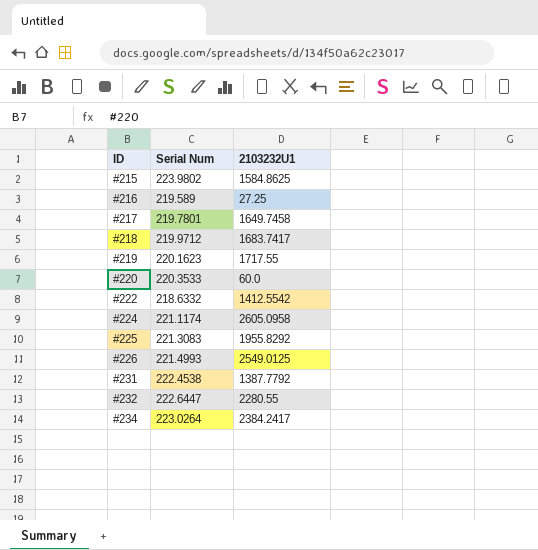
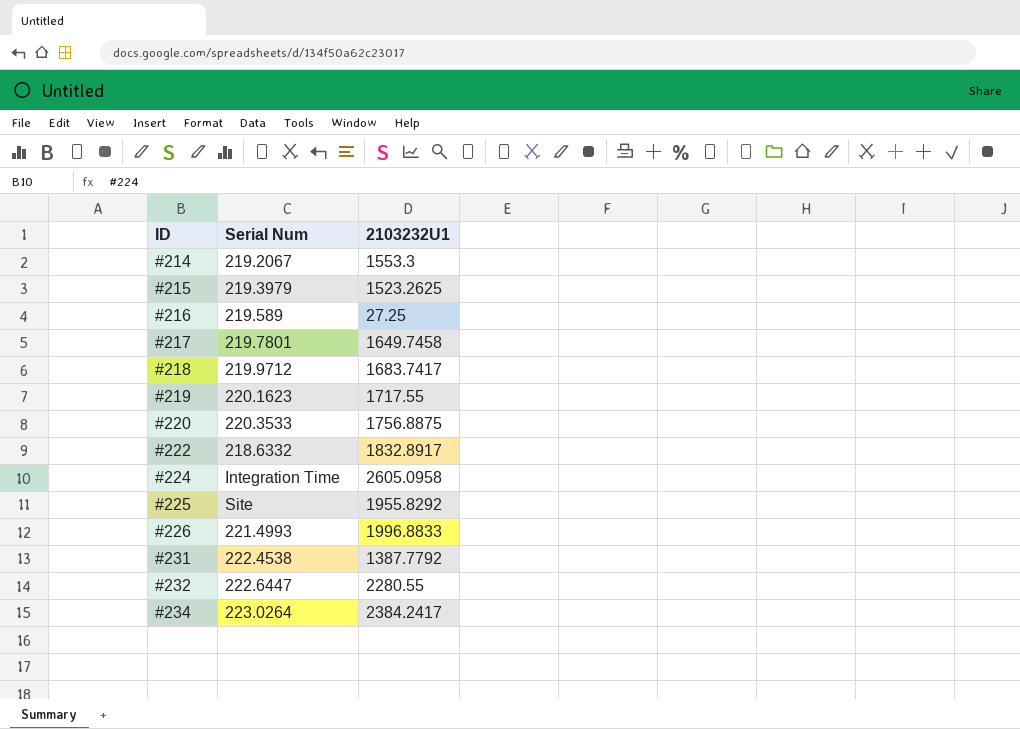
row #214: none -> 219.2067 | 1553.3
#215 | Serial Num: 223.9802 -> 219.3979
#215 | 2103232U1: 1584.8625 -> 1523.2625
#220 | 2103232U1: 60.0 -> 1756.8875
#222 | 2103232U1: 1412.5542 -> 1832.8917
#224 | Serial Num: 221.1174 -> Integration Time
#225 | Serial Num: 221.3083 -> Site
#226 | 2103232U1: 2549.0125 -> 1996.8833

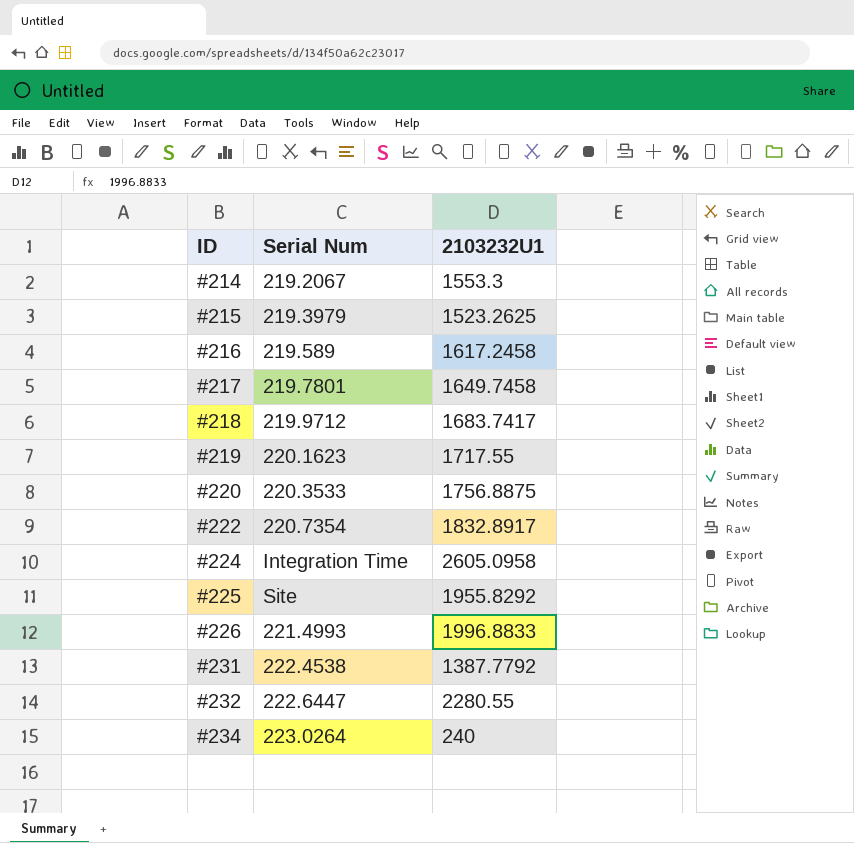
#216 | 2103232U1: 27.25 -> 1617.2458
#222 | Serial Num: 218.6332 -> 220.7354
#234 | 2103232U1: 2384.2417 -> 240

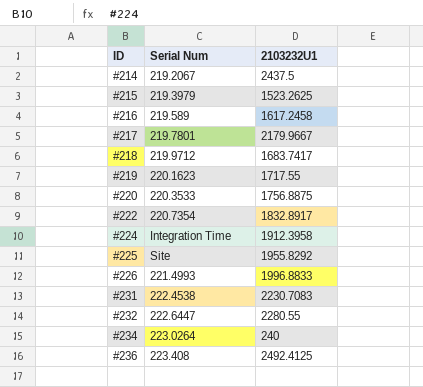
#214 | 2103232U1: 1553.3 -> 2437.5
#217 | 2103232U1: 1649.7458 -> 2179.9667
#224 | 2103232U1: 2605.0958 -> 1912.3958
#231 | 2103232U1: 1387.7792 -> 2230.7083
row #236: none -> 223.408 | 2492.4125

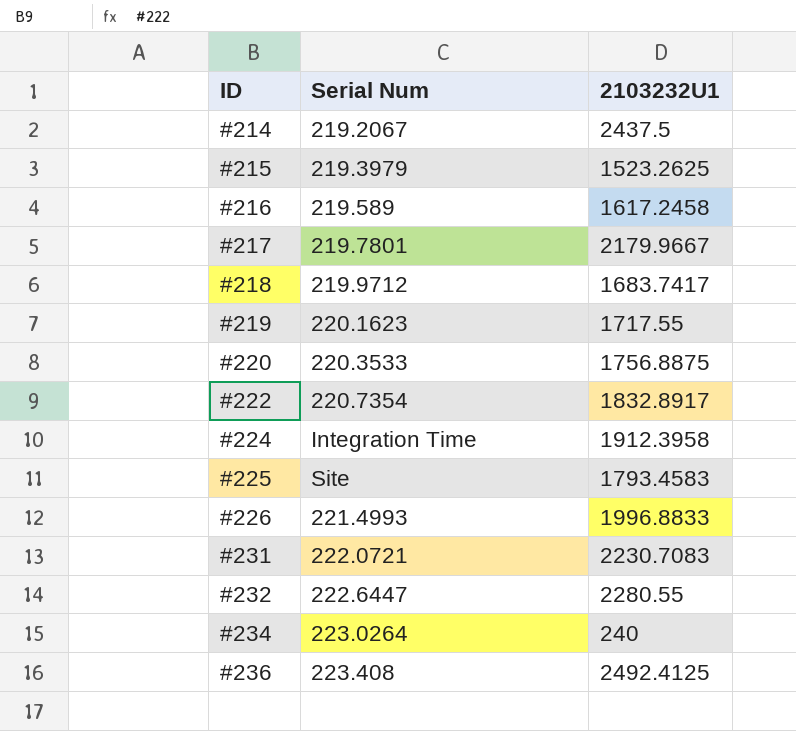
#225 | 2103232U1: 1955.8292 -> 1793.4583
#231 | Serial Num: 222.4538 -> 222.0721

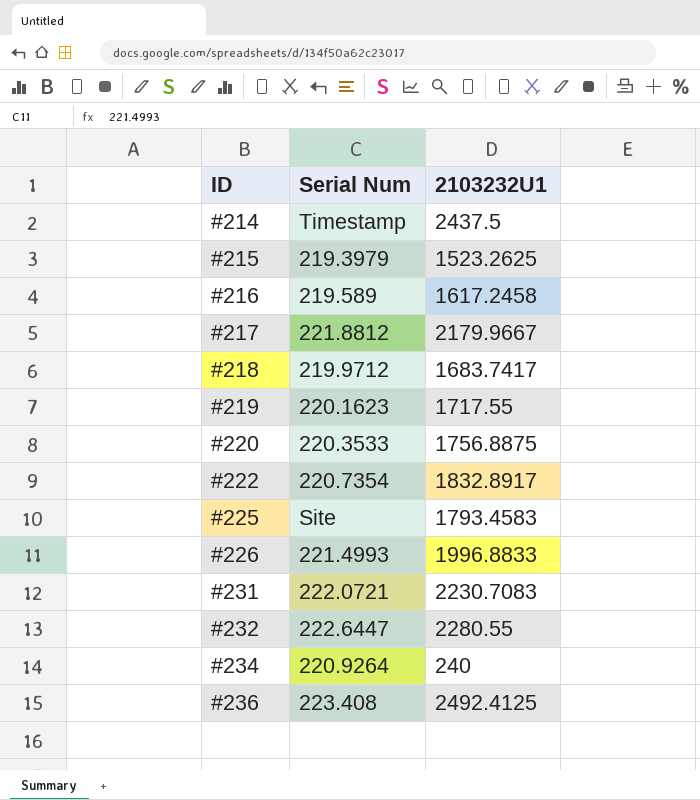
row #224: Integration Time | 1912.3958 -> none
#214 | Serial Num: 219.2067 -> Timestamp
#217 | Serial Num: 219.7801 -> 221.8812
#234 | Serial Num: 223.0264 -> 220.9264

